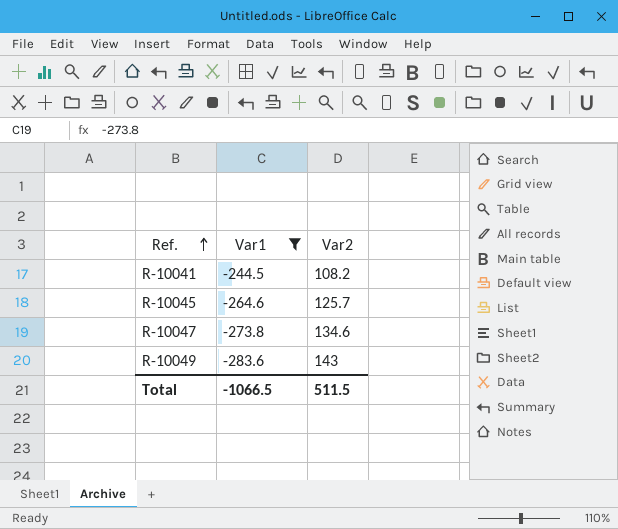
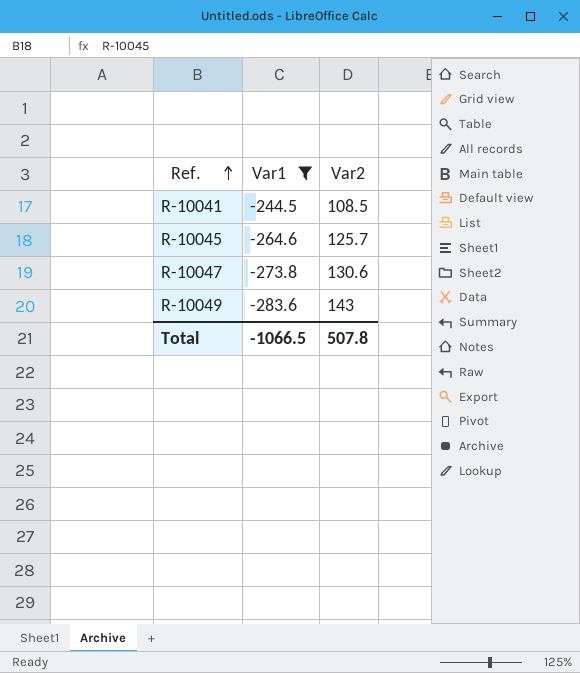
R-10041 | Var2: 108.2 -> 108.5
R-10047 | Var2: 134.6 -> 130.6
Total | Var2: 511.5 -> 507.8

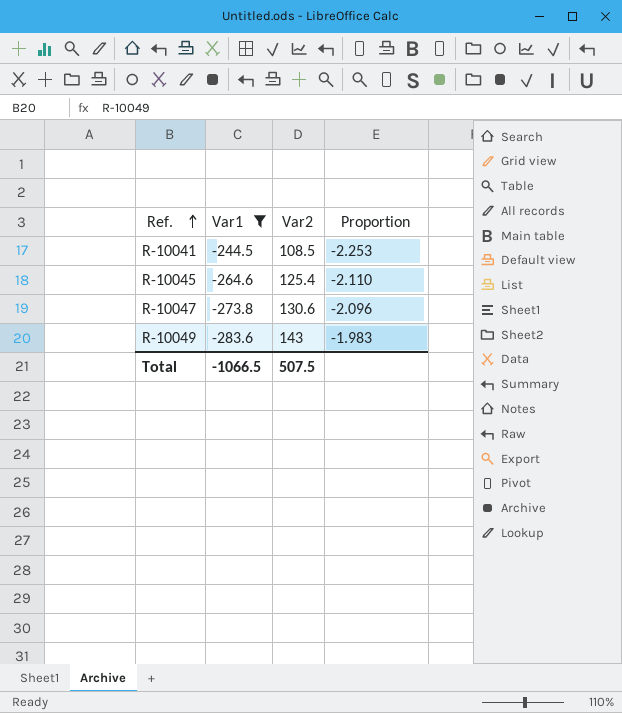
column Proportion | formula: none -> [Var1] / [Var2]
R-10045 | Var2: 125.7 -> 125.4
Total | Var2: 507.8 -> 507.5

